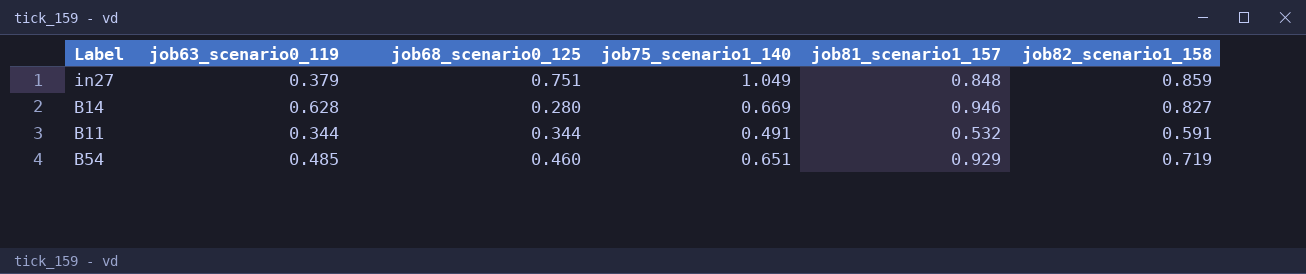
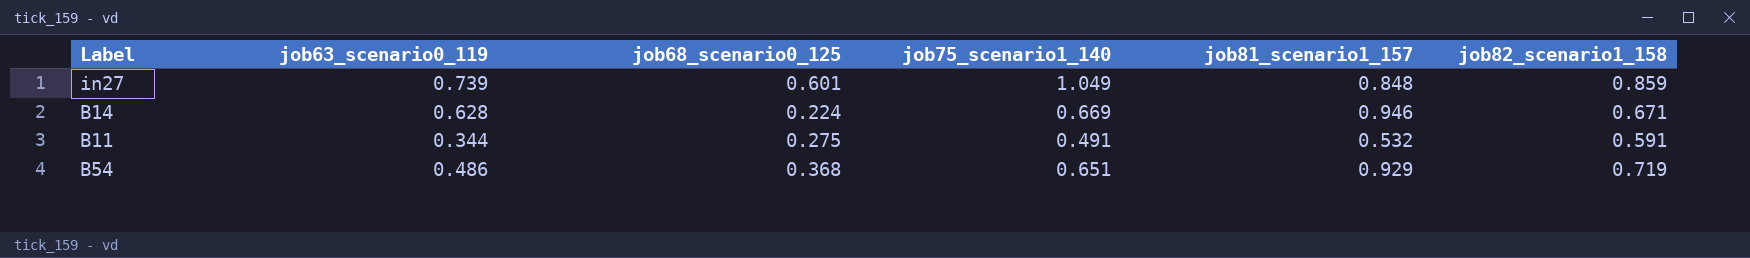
in27 | job63_scenario0_119: 0.379 -> 0.739
in27 | job68_scenario0_125: 0.751 -> 0.601
B14 | job68_scenario0_125: 0.280 -> 0.224
B14 | job82_scenario1_158: 0.827 -> 0.671
B11 | job68_scenario0_125: 0.344 -> 0.275
B54 | job63_scenario0_119: 0.485 -> 0.486
B54 | job68_scenario0_125: 0.460 -> 0.368

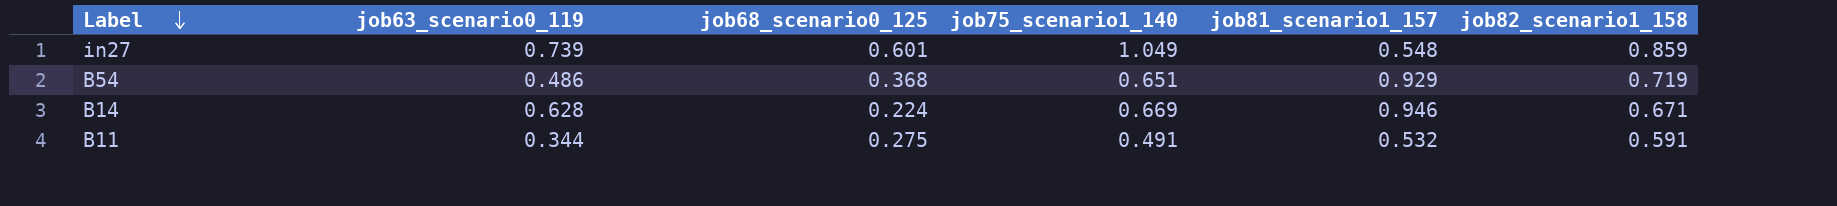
row order: none -> Label descending
in27 | job81_scenario1_157: 0.848 -> 0.548

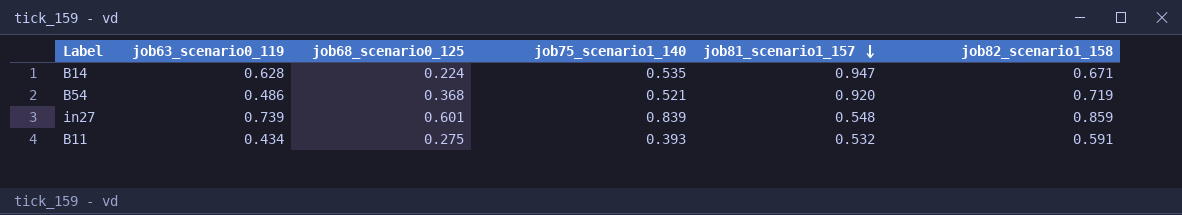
row order: Label descending -> job81_scenario1_157 descending
B14 | job75_scenario1_140: 0.669 -> 0.535
B14 | job81_scenario1_157: 0.946 -> 0.947
B54 | job75_scenario1_140: 0.651 -> 0.521
B54 | job81_scenario1_157: 0.929 -> 0.920
in27 | job75_scenario1_140: 1.049 -> 0.839
B11 | job63_scenario0_119: 0.344 -> 0.434
B11 | job75_scenario1_140: 0.491 -> 0.393

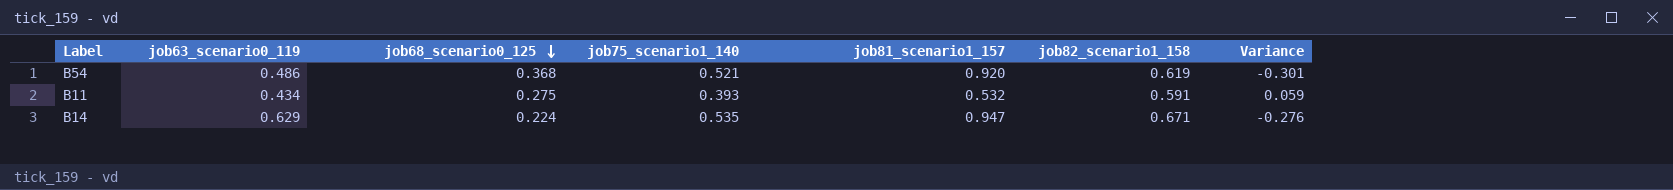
row order: job81_scenario1_157 descending -> job68_scenario0_125 descending
column Variance | formula: none -> [job82_scenario1_158] - [job81_scenario1_157]
row in27: 0.739 | 0.601 | 0.839 | 0.548 | 0.859 -> none
B54 | job82_scenario1_158: 0.719 -> 0.619
B14 | job63_scenario0_119: 0.628 -> 0.629

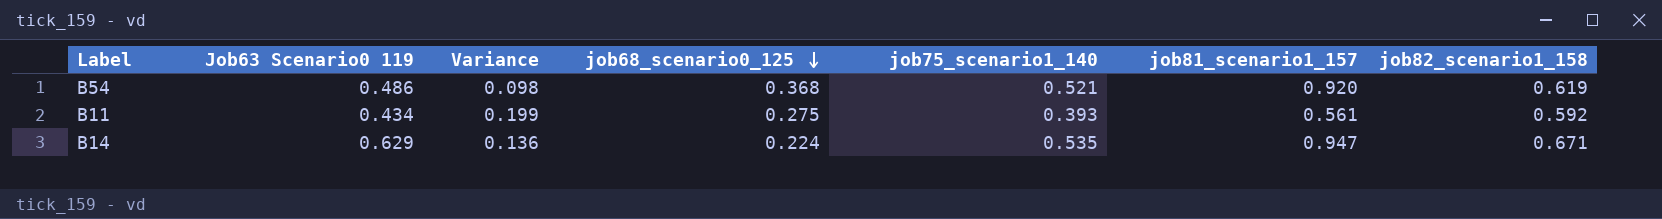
column name: job63_scenario0_119 -> Job63 Scenario0 119
column Variance | formula: [job82_scenario1_158] - [job81_scenario1_157] -> [job82_scenario1_158] - [job75_scenario1_140]
column Variance | position: 7 -> 3
B11 | job81_scenario1_157: 0.532 -> 0.561
B11 | job82_scenario1_158: 0.591 -> 0.592

